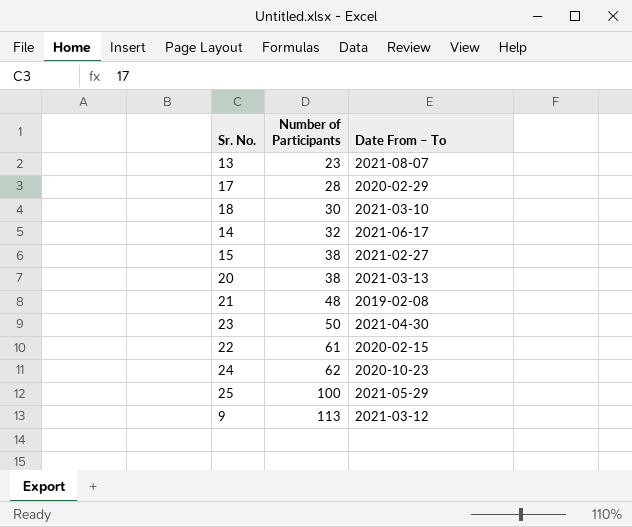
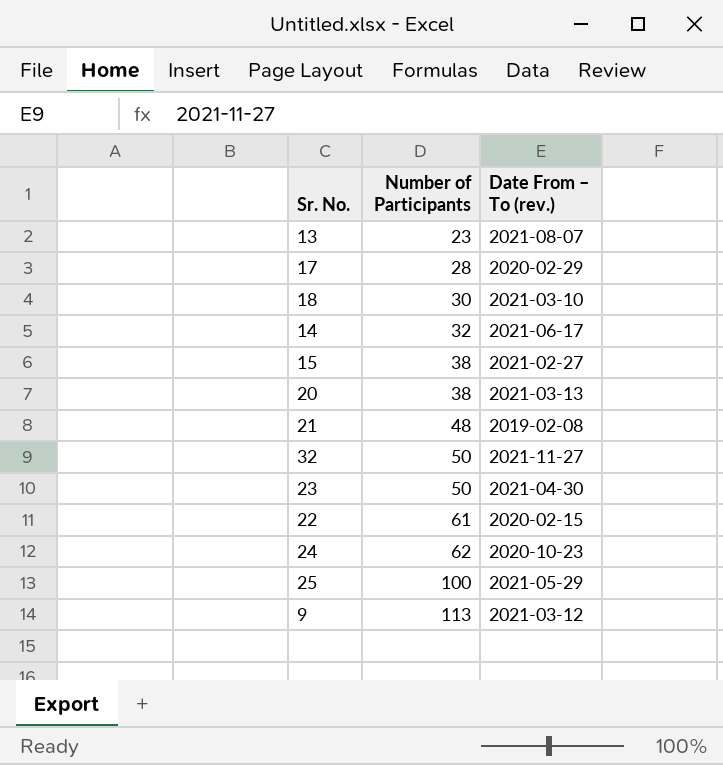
column name: Date From – To -> Date From – To (rev.)
row 32: none -> 50 | 2021-11-27

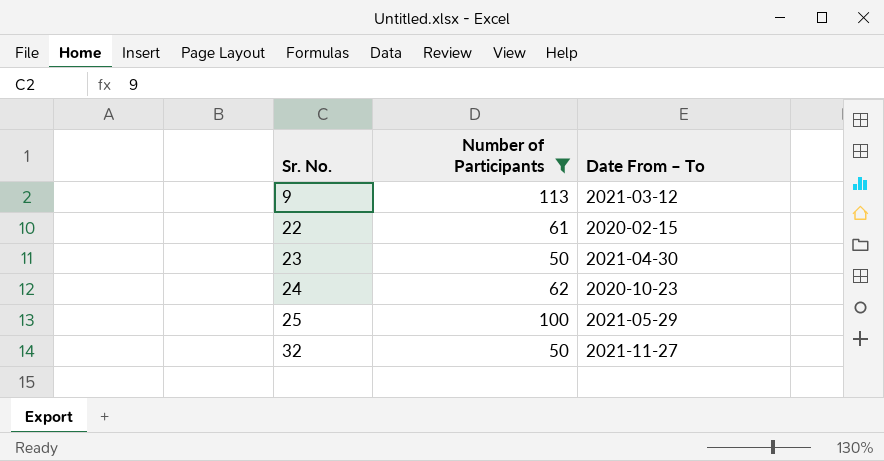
filter: none -> Number of Participants >= 50
row order: Number of Participants ascending -> Sr. No. ascending
column name: Date From – To (rev.) -> Date From – To

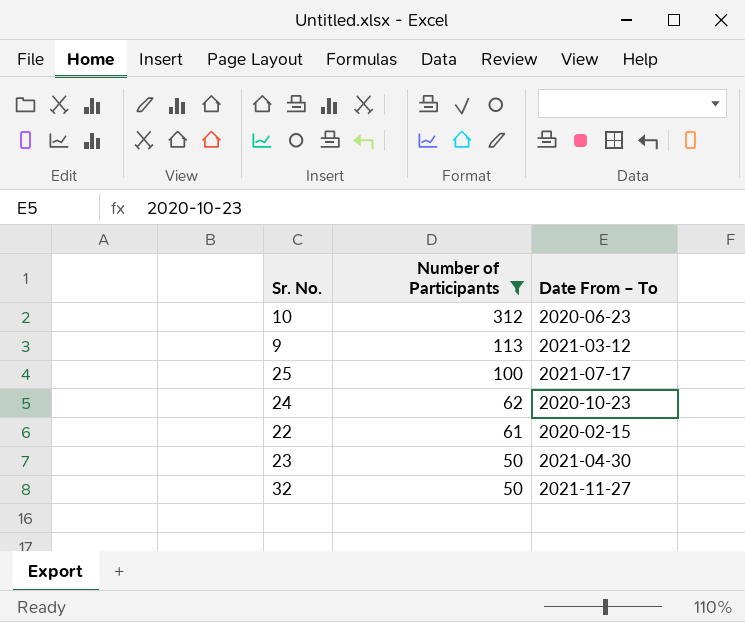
row order: Sr. No. ascending -> Number of Participants descending
row 10: none -> 312 | 2020-06-23
25 | Date From – To: 2021-05-29 -> 2021-07-17

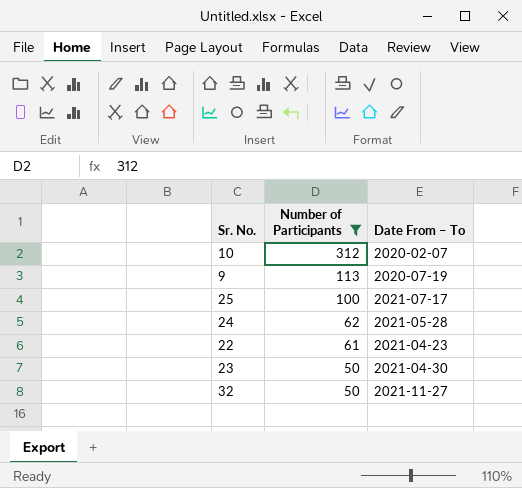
10 | Date From – To: 2020-06-23 -> 2020-02-07
9 | Date From – To: 2021-03-12 -> 2020-07-19
24 | Date From – To: 2020-10-23 -> 2021-05-28
22 | Date From – To: 2020-02-15 -> 2021-04-23

